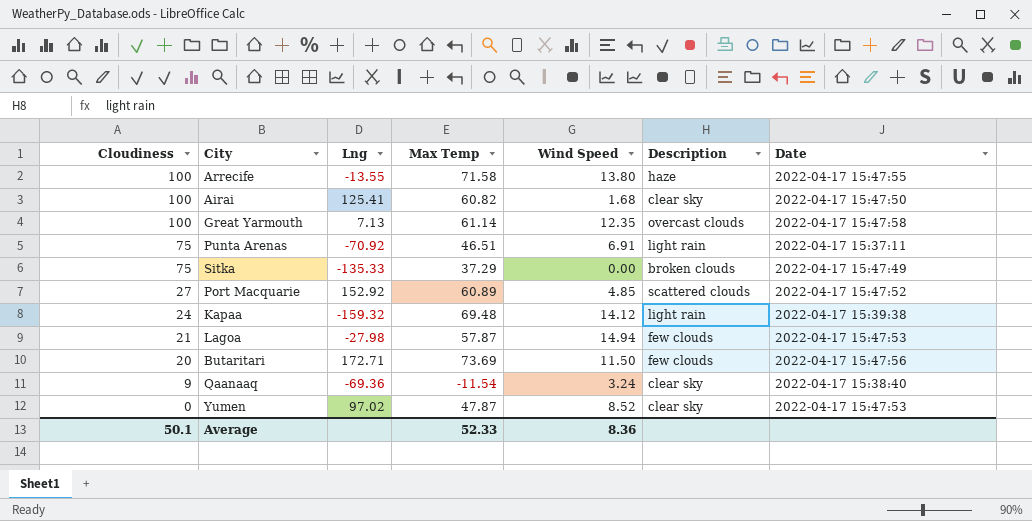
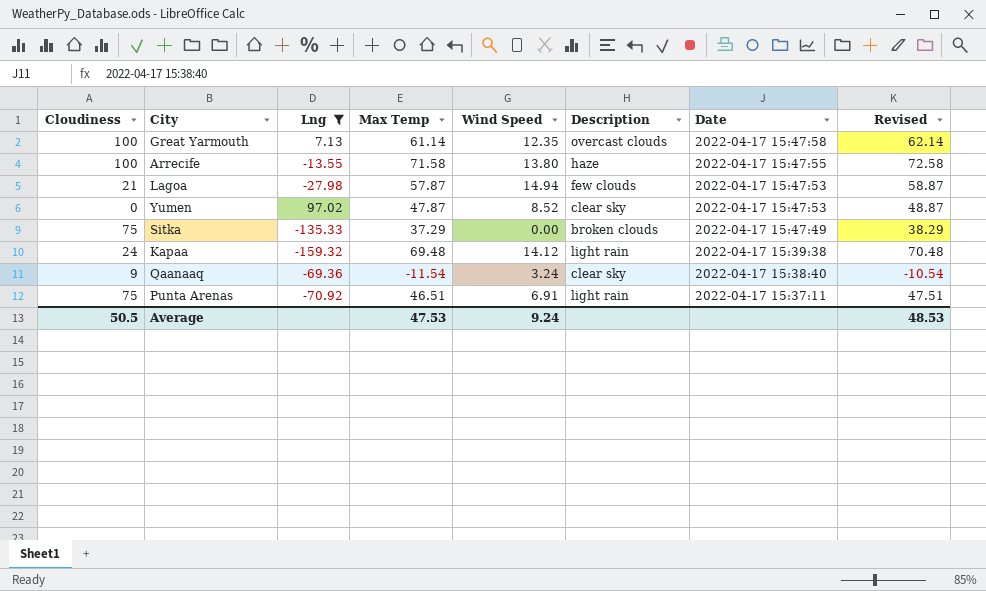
filter: none -> Lng <= 97.02
row order: Cloudiness descending -> Date descending
column Revised | formula: none -> [Max Temp] + 1
Average | Cloudiness: 50.1 -> 50.5
Average | Max Temp: 52.33 -> 47.53
Average | Wind Speed: 8.36 -> 9.24

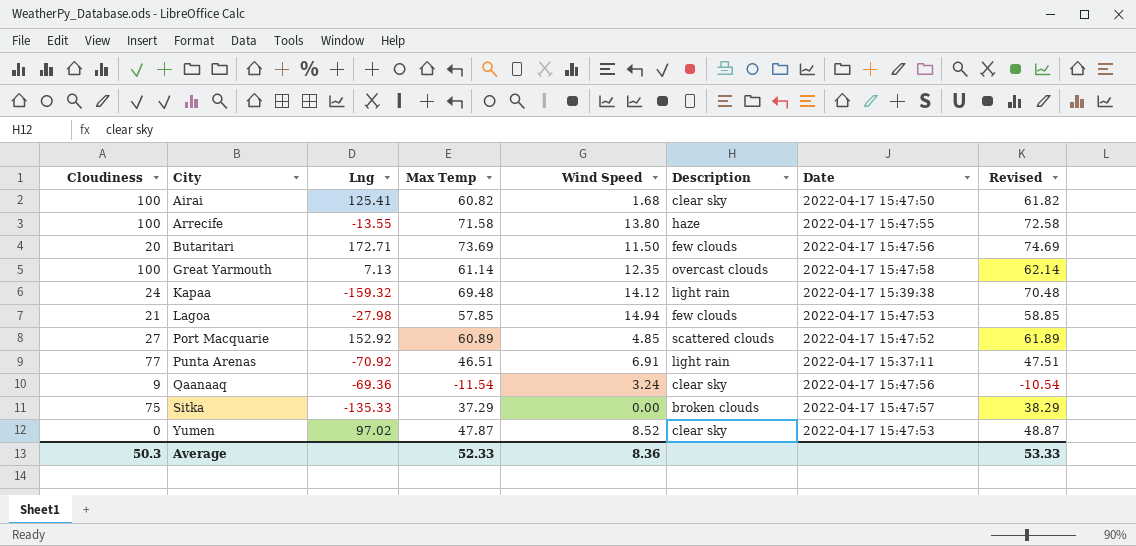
filter: Lng <= 97.02 -> none
row order: Date descending -> City ascending
Lagoa | Max Temp: 57.87 -> 57.85
Lagoa | Revised: 58.87 -> 58.85
Punta Arenas | Cloudiness: 75 -> 77
Qaanaaq | Date: 2022-04-17 15:38:40 -> 2022-04-17 15:47:56
Sitka | Date: 2022-04-17 15:47:49 -> 2022-04-17 15:47:57
Average | Cloudiness: 50.5 -> 50.3
Average | Max Temp: 47.53 -> 52.33
Average | Wind Speed: 9.24 -> 8.36
Average | Revised: 48.53 -> 53.33

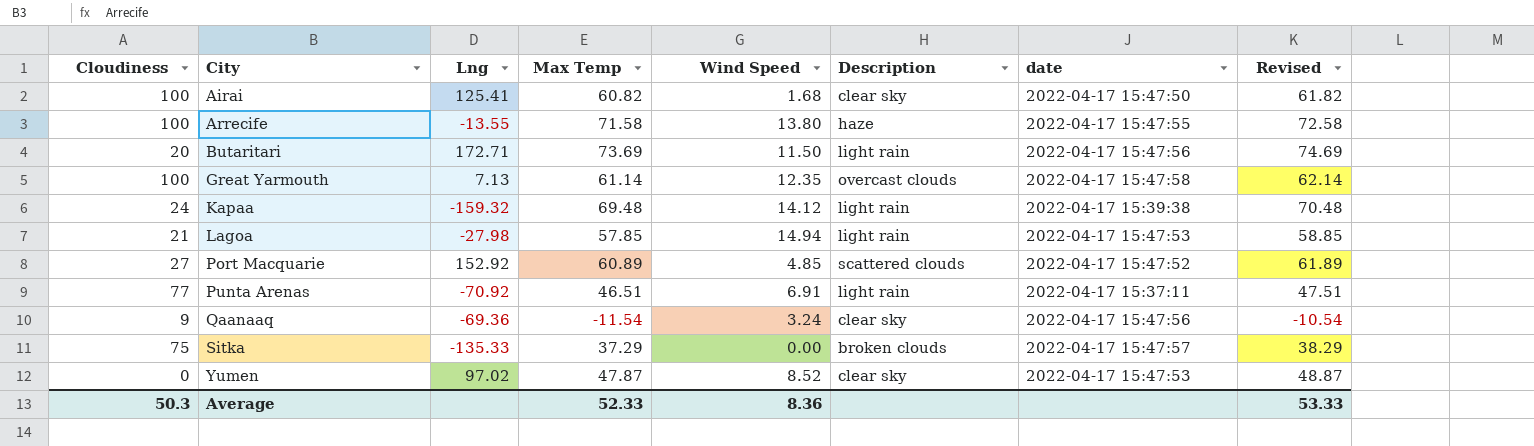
column name: Date -> date
Butaritari | Description: few clouds -> light rain
Lagoa | Description: few clouds -> light rain

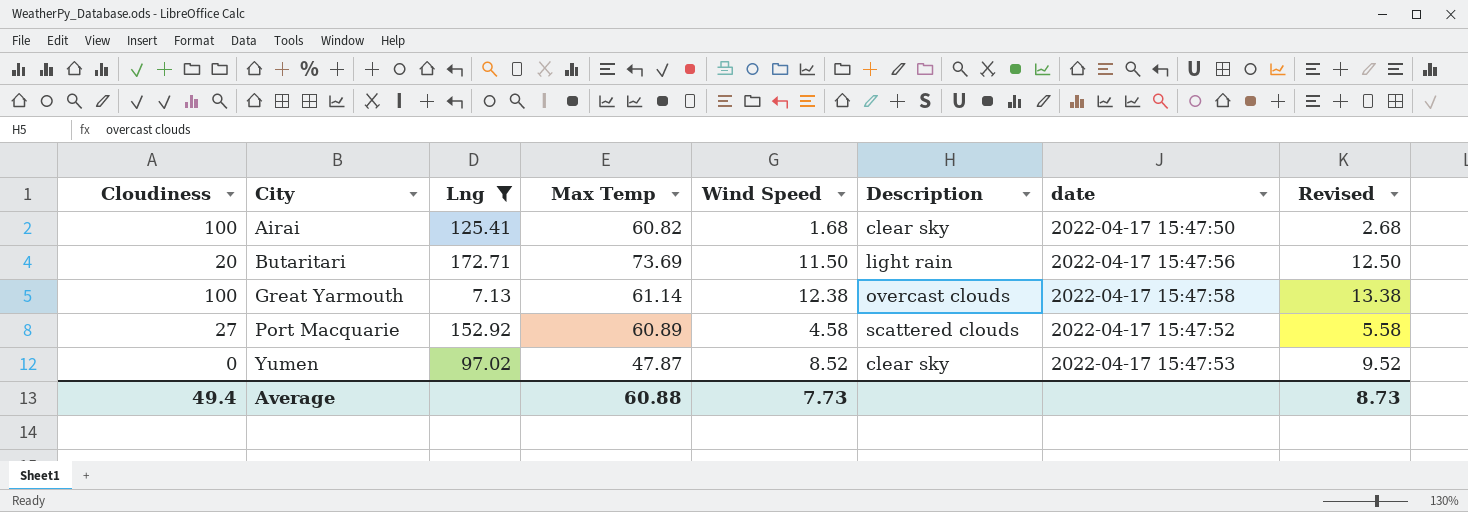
filter: none -> Lng >= 7.13
column Revised | formula: [Max Temp] + 1 -> [Wind Speed] + 1
Great Yarmouth | Wind Speed: 12.35 -> 12.38
Port Macquarie | Wind Speed: 4.85 -> 4.58
Average | Cloudiness: 50.3 -> 49.4
Average | Max Temp: 52.33 -> 60.88
Average | Wind Speed: 8.36 -> 7.73
Average | Revised: 53.33 -> 8.73

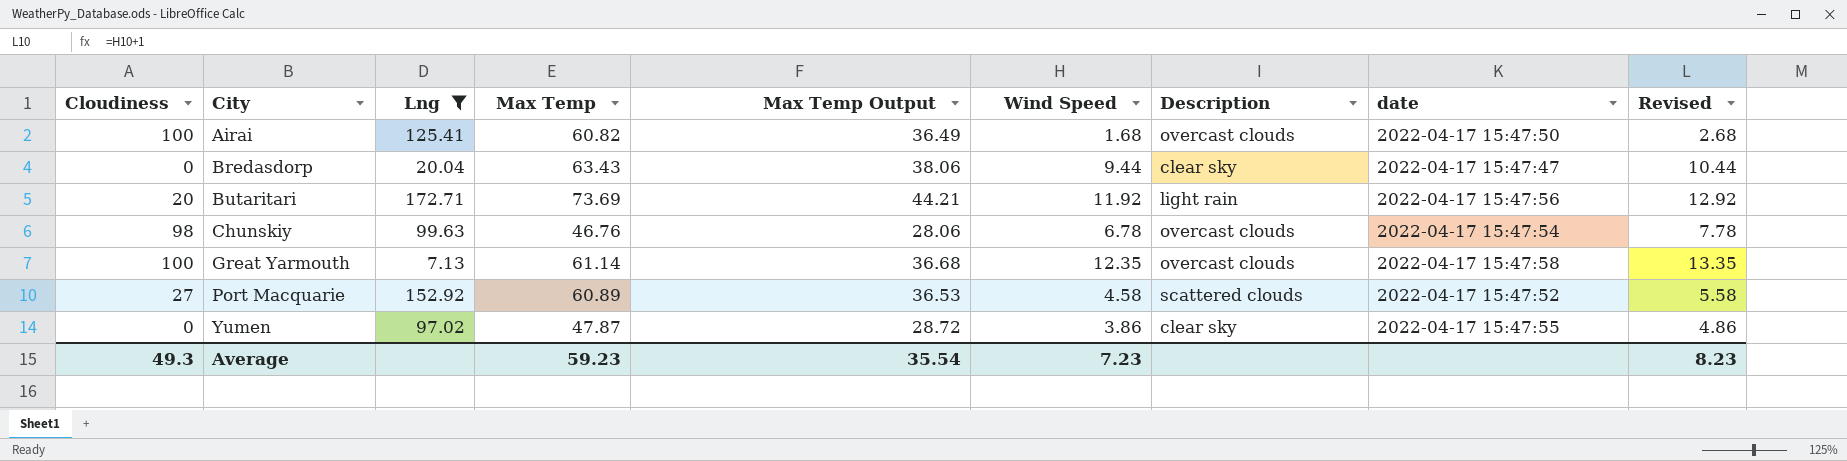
column Max Temp Output | formula: none -> [Max Temp] * 0.6
Airai | Description: clear sky -> overcast clouds
row Bredasdorp: none -> 0 | 20.04 | 63.43 | 38.06 | 9.44 | clear sky | 2022-04-17 15:47:47 | 10.44
Butaritari | Wind Speed: 11.50 -> 11.92
Butaritari | Revised: 12.50 -> 12.92
row Chunskiy: none -> 98 | 99.63 | 46.76 | 28.06 | 6.78 | overcast clouds | 2022-04-17 15:47:54 | 7.78
Great Yarmouth | Wind Speed: 12.38 -> 12.35
Great Yarmouth | Revised: 13.38 -> 13.35
Yumen | Wind Speed: 8.52 -> 3.86
Yumen | date: 2022-04-17 15:47:53 -> 2022-04-17 15:47:55
Yumen | Revised: 9.52 -> 4.86
Average | Cloudiness: 49.4 -> 49.3
Average | Max Temp: 60.88 -> 59.23
Average | Wind Speed: 7.73 -> 7.23
Average | Revised: 8.73 -> 8.23

